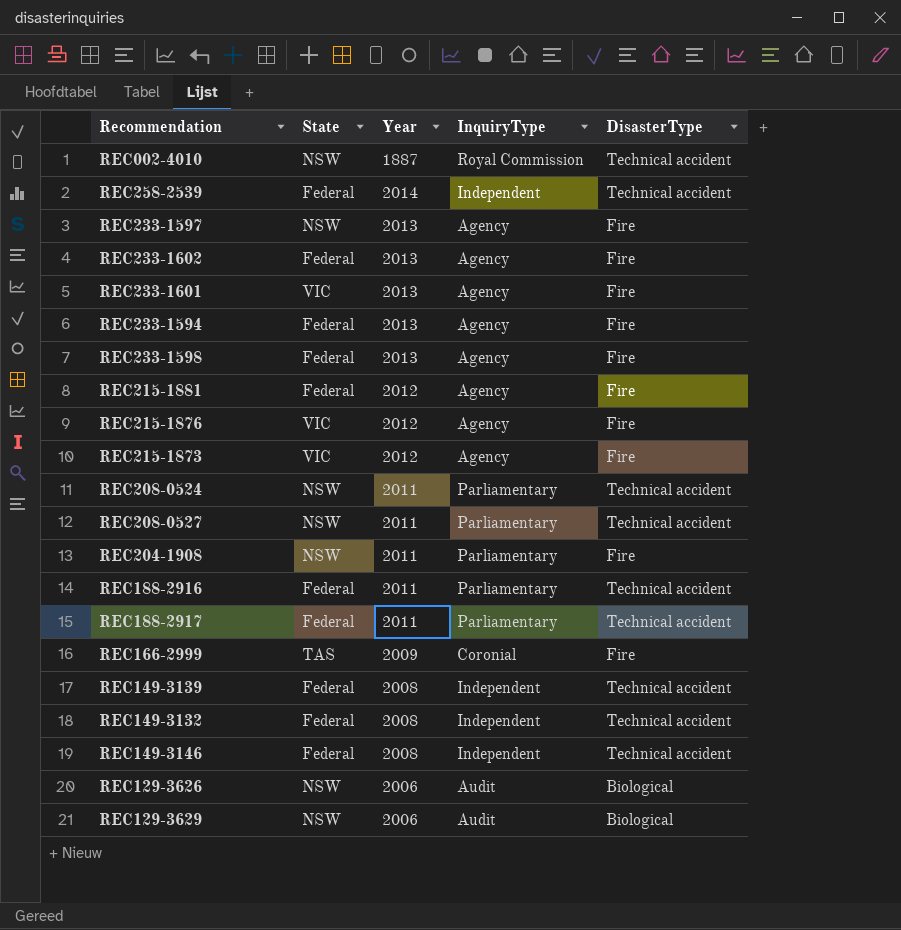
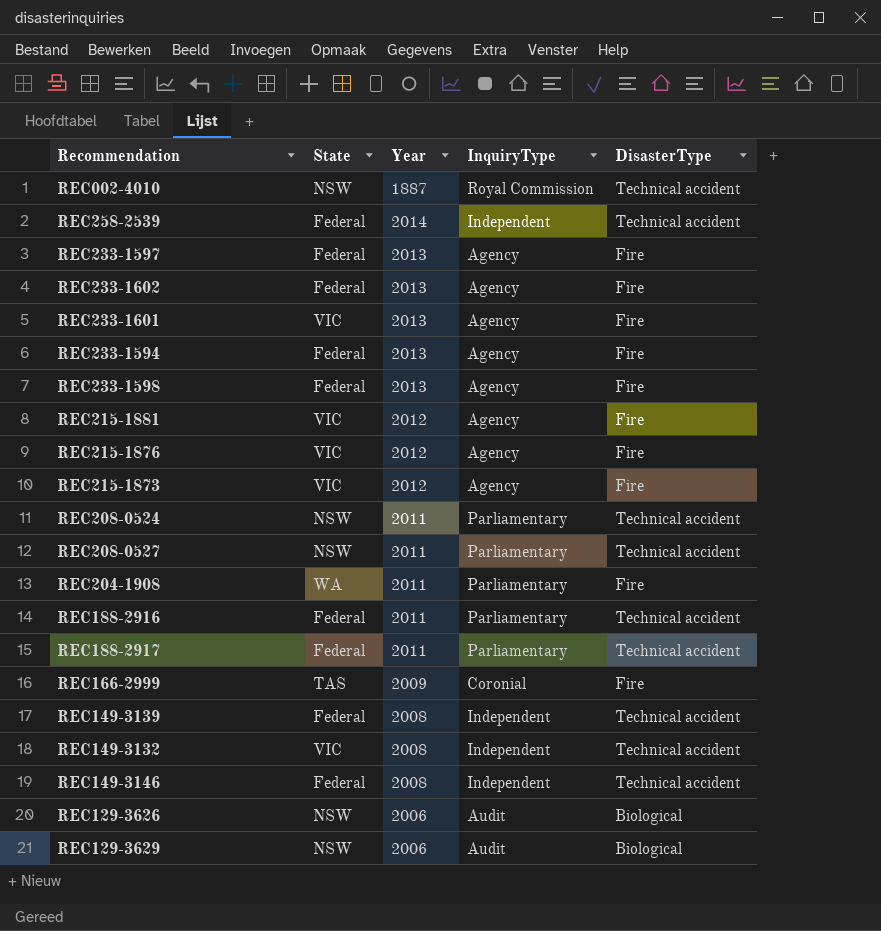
REC233-1597 | State: NSW -> Federal
REC215-1881 | State: Federal -> VIC
REC204-1908 | State: NSW -> WA
REC149-3132 | State: Federal -> VIC

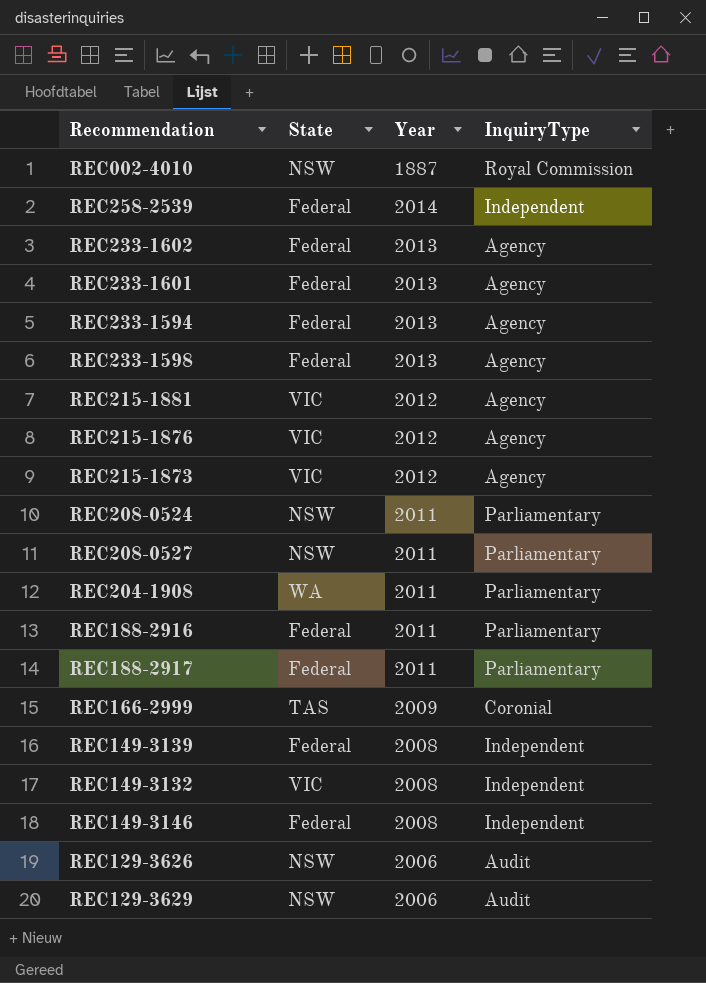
column DisasterType | position: 5 -> none
row REC233-1597: Federal | 2013 | Agency | Fire -> none
REC233-1601 | State: VIC -> Federal

